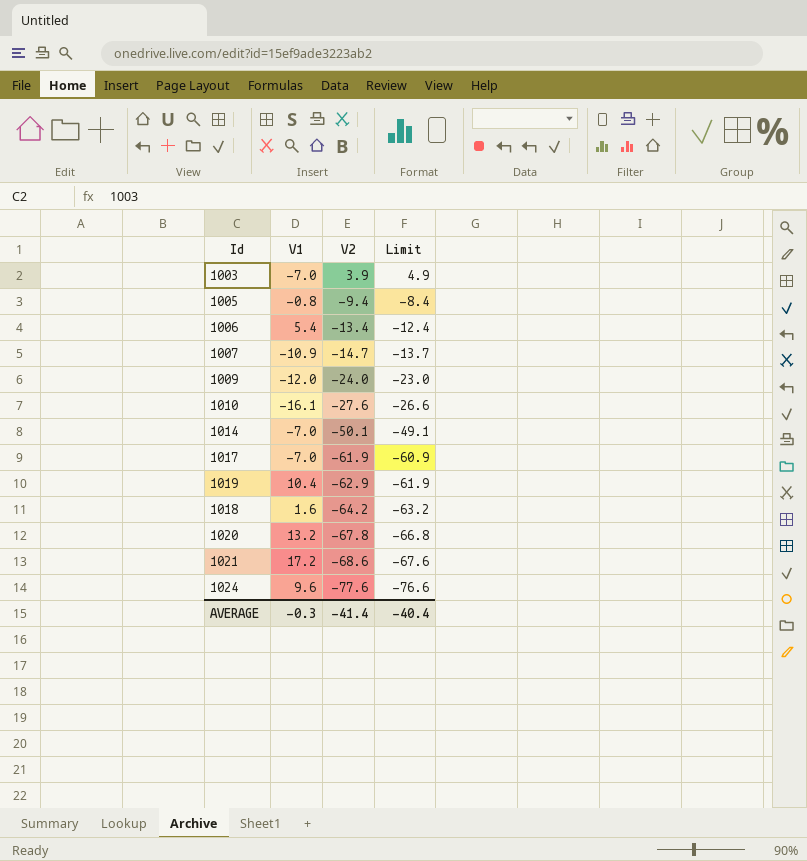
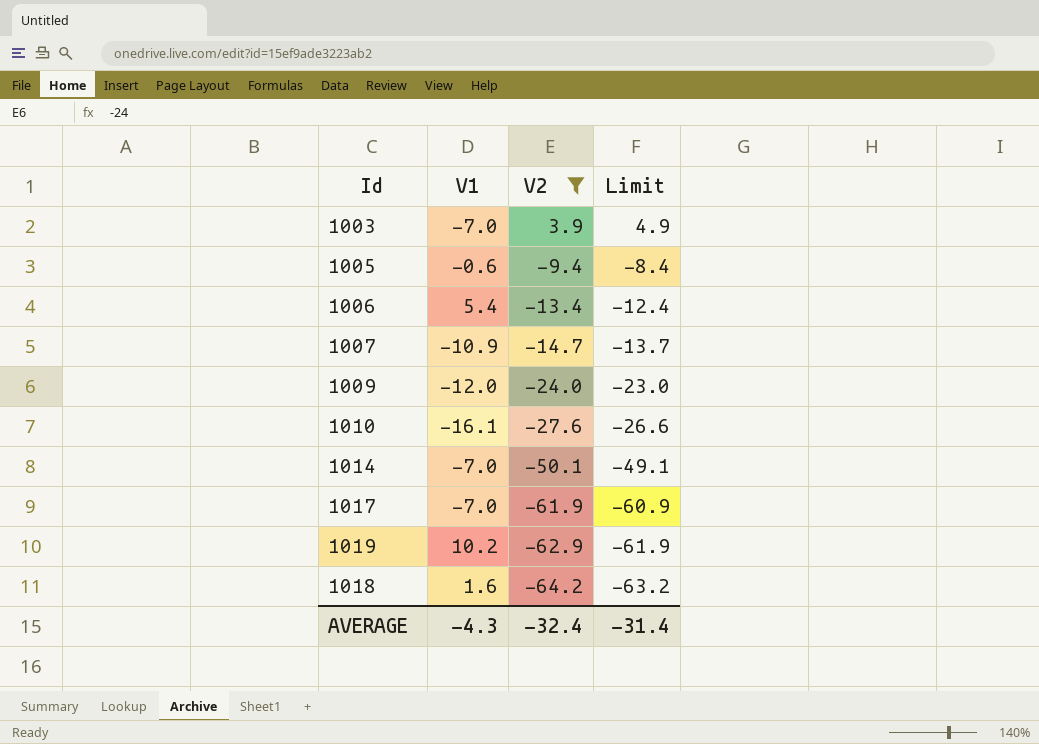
filter: none -> V2 >= -64.2
1005 | V1: -0.8 -> -0.6
1019 | V1: 10.4 -> 10.2
AVERAGE | V1: -0.3 -> -4.3
AVERAGE | V2: -41.4 -> -32.4
AVERAGE | Limit: -40.4 -> -31.4

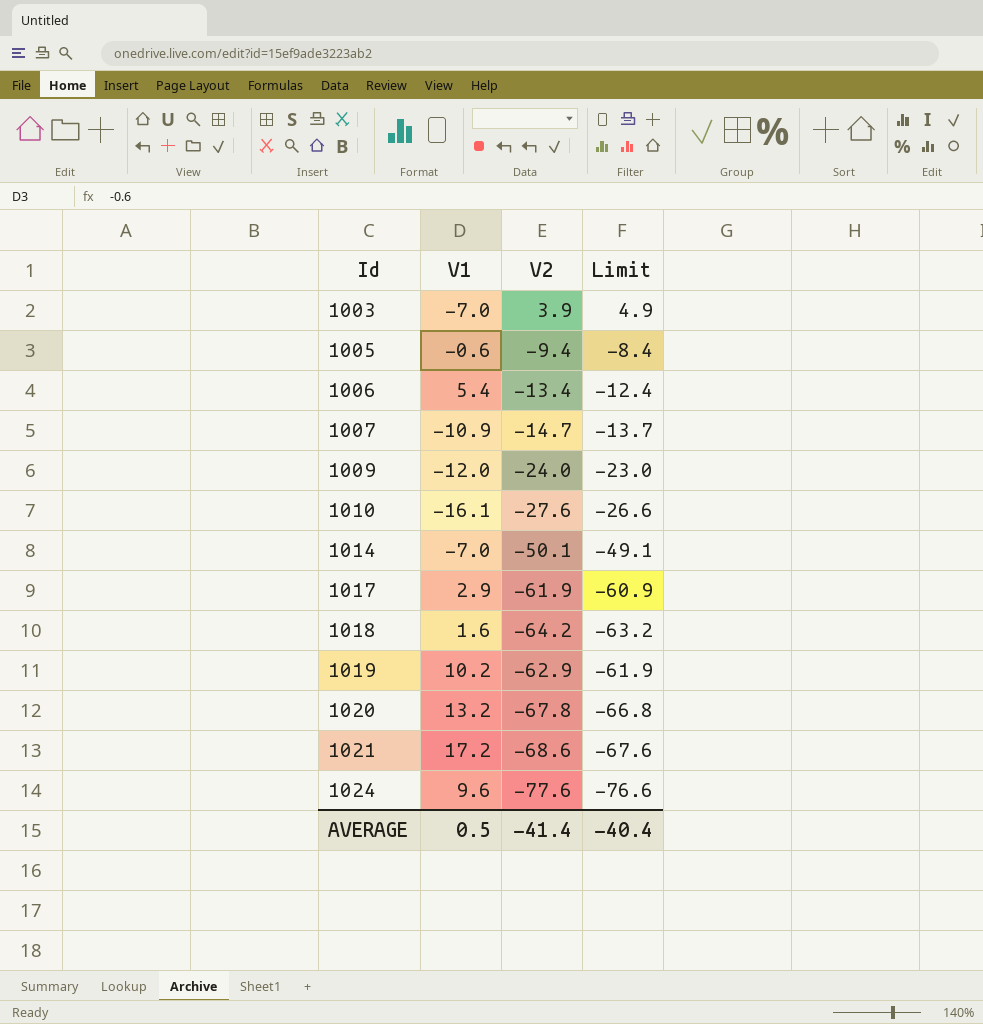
filter: V2 >= -64.2 -> none
row order: V2 descending -> Id ascending
1017 | V1: -7.0 -> 2.9
AVERAGE | V1: -4.3 -> 0.5
AVERAGE | V2: -32.4 -> -41.4
AVERAGE | Limit: -31.4 -> -40.4

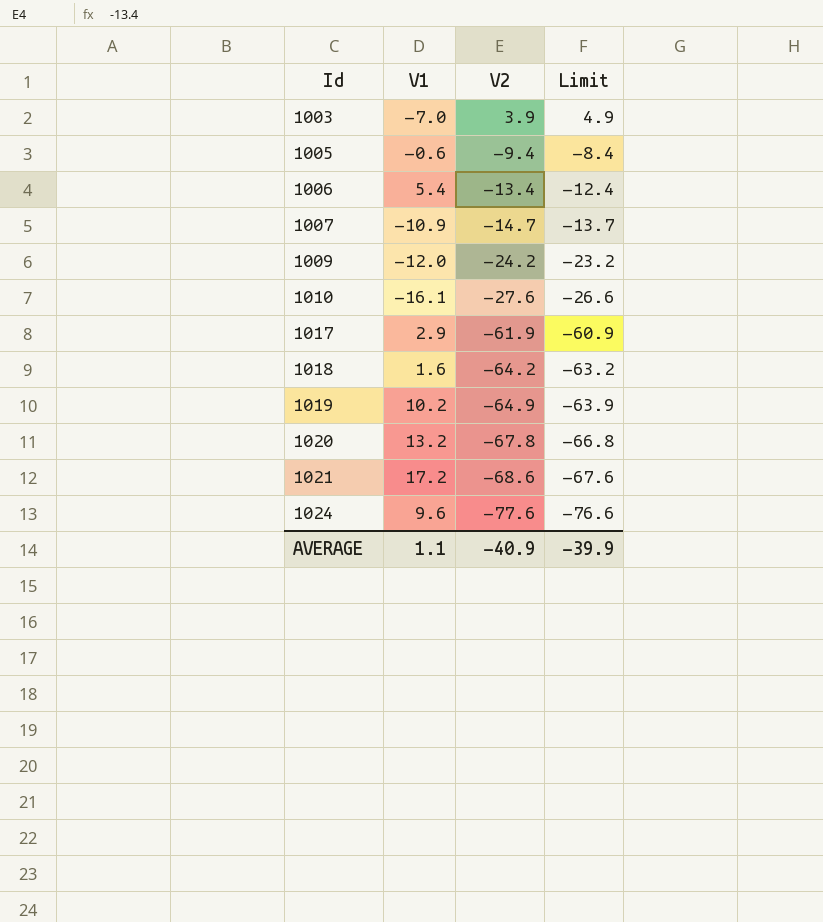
row 1014: -7.0 | -50.1 | -49.1 -> none
1009 | V2: -24.0 -> -24.2
1009 | Limit: -23.0 -> -23.2
1019 | V2: -62.9 -> -64.9
1019 | Limit: -61.9 -> -63.9
AVERAGE | V1: 0.5 -> 1.1
AVERAGE | V2: -41.4 -> -40.9
AVERAGE | Limit: -40.4 -> -39.9

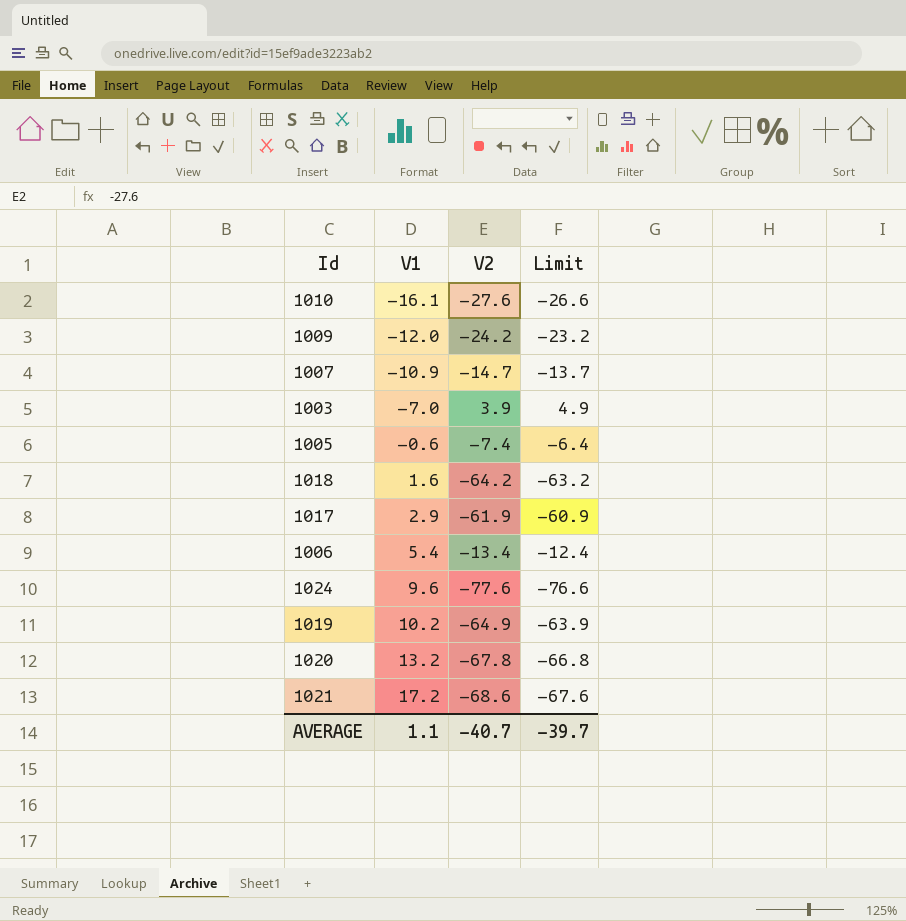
row order: Id ascending -> V1 ascending
1005 | V2: -9.4 -> -7.4
1005 | Limit: -8.4 -> -6.4
AVERAGE | V2: -40.9 -> -40.7
AVERAGE | Limit: -39.9 -> -39.7

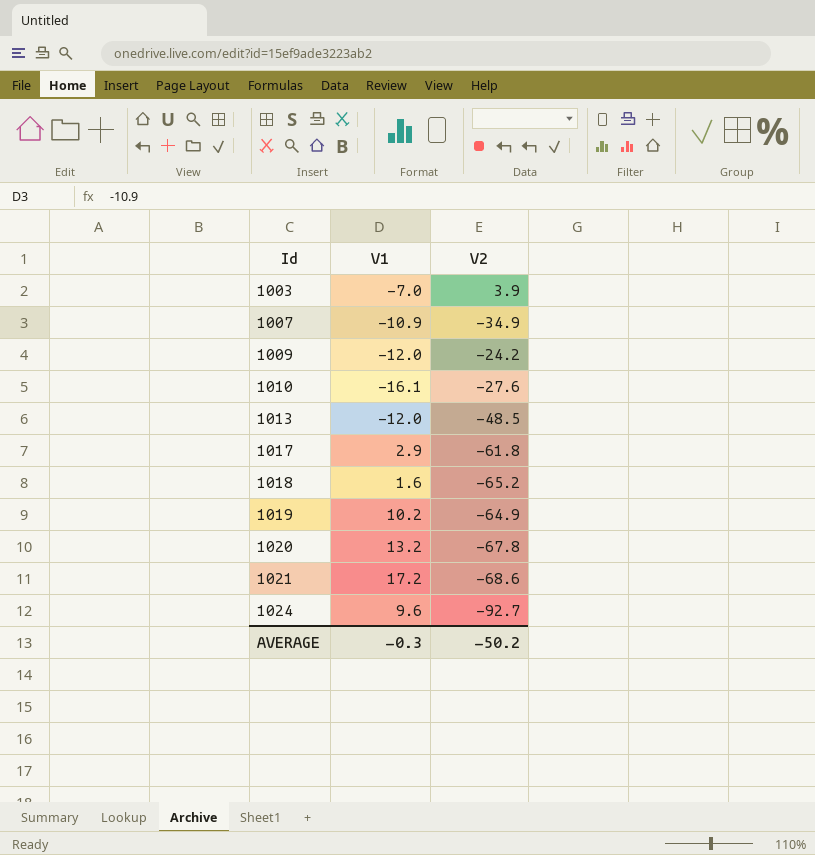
row order: V1 ascending -> Id ascending
column Limit | formula: [V2] + 1 -> none
row 1005: -0.6 | -7.4 | -6.4 -> none
row 1006: 5.4 | -13.4 | -12.4 -> none
1007 | V2: -14.7 -> -34.9
row 1013: none -> -12.0 | -48.5
1017 | V2: -61.9 -> -61.8
1018 | V2: -64.2 -> -65.2
1024 | V2: -77.6 -> -92.7
AVERAGE | V1: 1.1 -> -0.3
AVERAGE | V2: -40.7 -> -50.2

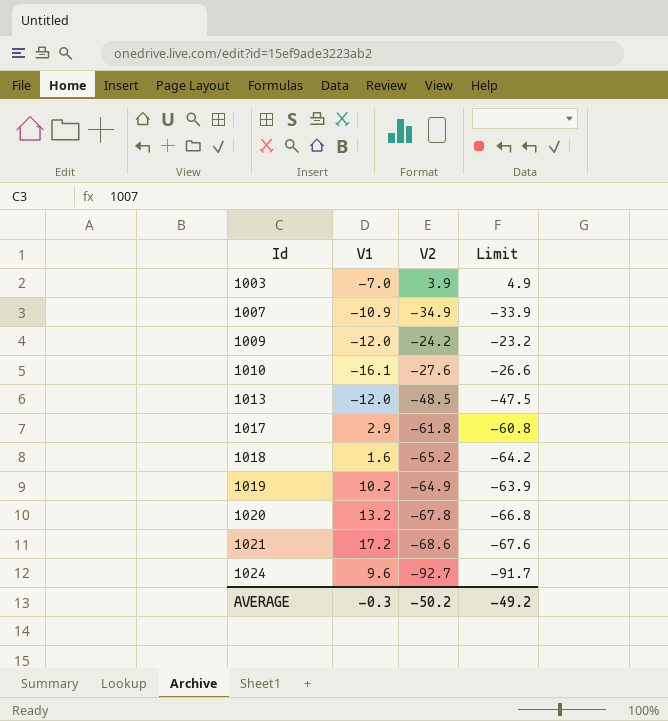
column Limit | formula: none -> [V2] + 1

